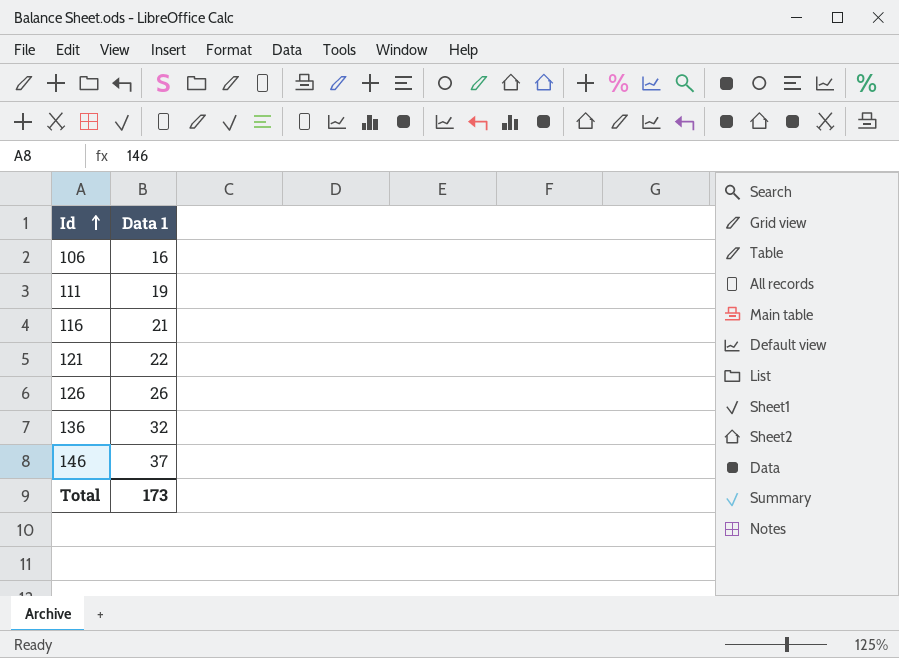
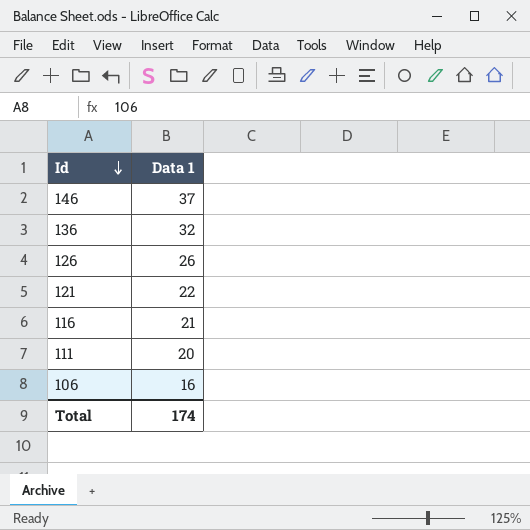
row order: Id ascending -> Id descending
111 | Data 1: 19 -> 20
Total | Data 1: 173 -> 174

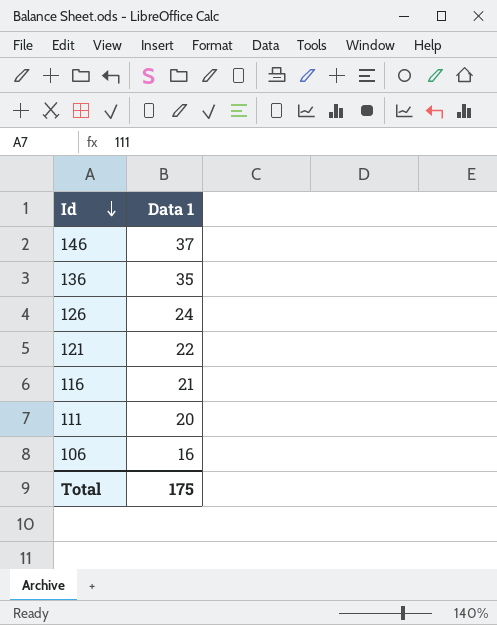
136 | Data 1: 32 -> 35
126 | Data 1: 26 -> 24
Total | Data 1: 174 -> 175

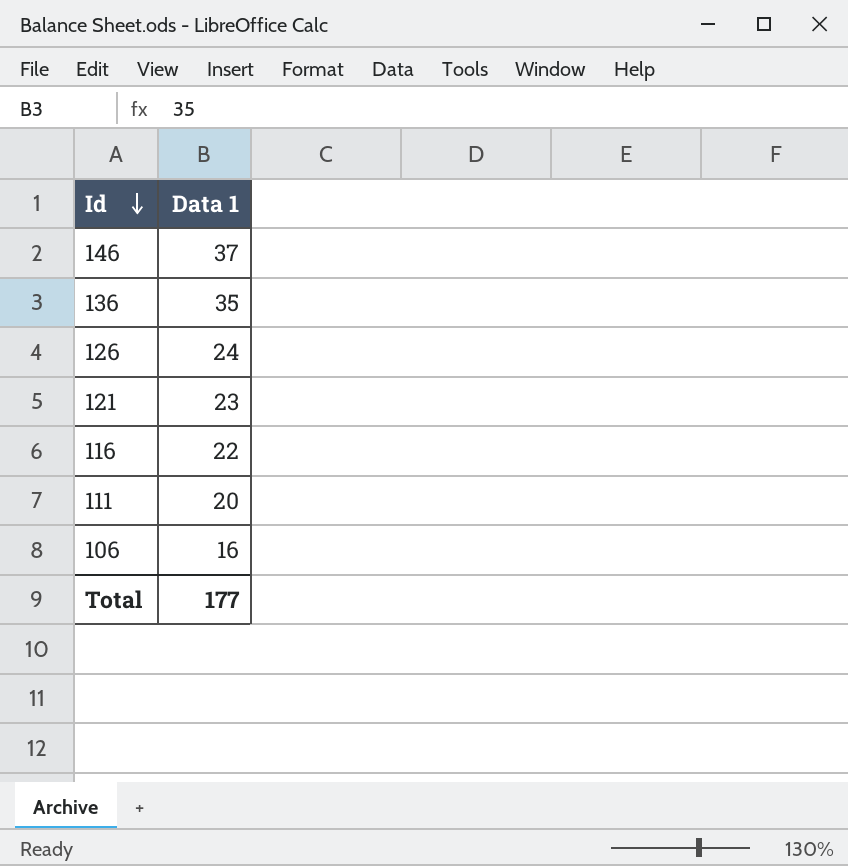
121 | Data 1: 22 -> 23
116 | Data 1: 21 -> 22
Total | Data 1: 175 -> 177

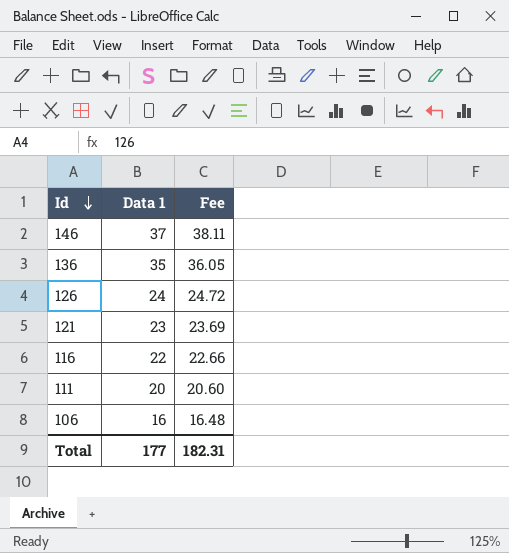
column Fee | formula: none -> [Data 1] * 1.03

